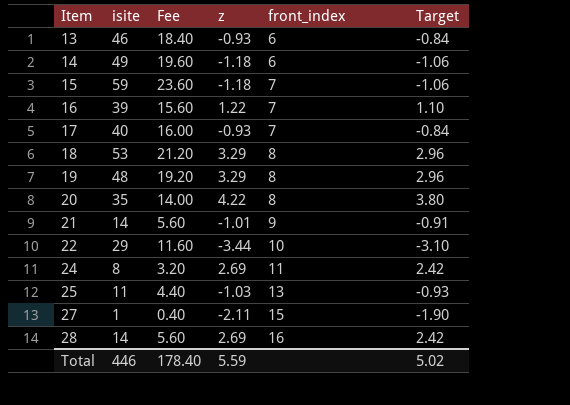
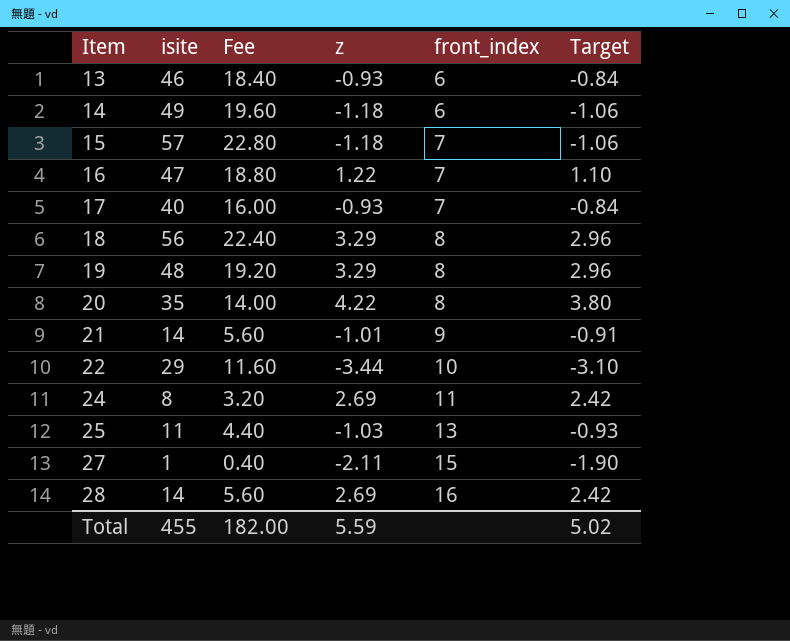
15 | isite: 59 -> 57
15 | Fee: 23.60 -> 22.80
16 | isite: 39 -> 47
16 | Fee: 15.60 -> 18.80
18 | isite: 53 -> 56
18 | Fee: 21.20 -> 22.40
Total | isite: 446 -> 455
Total | Fee: 178.40 -> 182.00

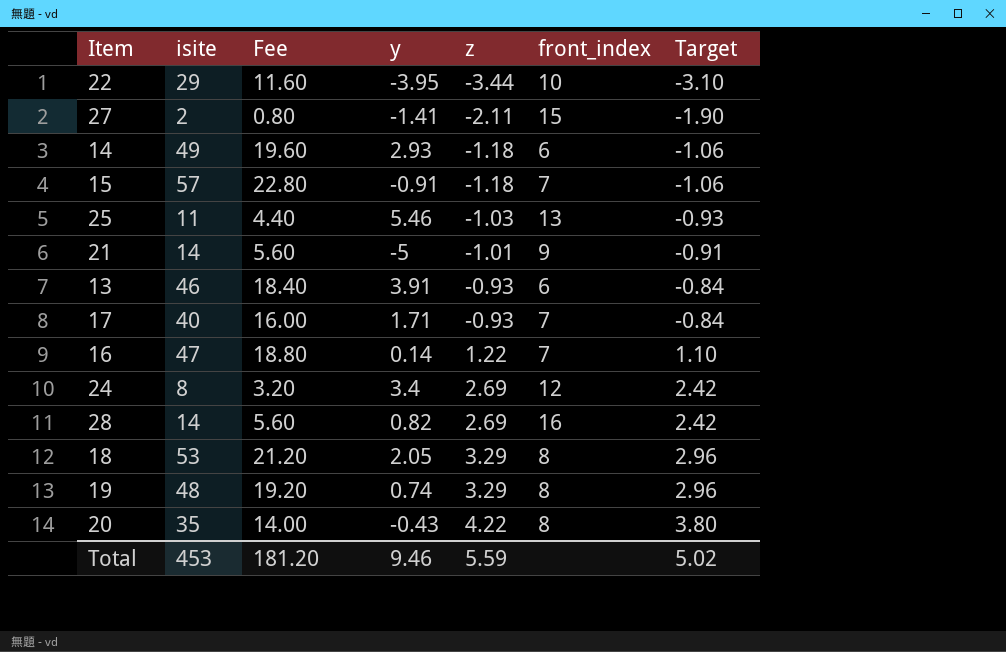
row order: Item ascending -> z ascending
column y | position: none -> 4
27 | isite: 1 -> 2
27 | Fee: 0.40 -> 0.80
24 | front_index: 11 -> 12
18 | isite: 56 -> 53
18 | Fee: 22.40 -> 21.20
Total | isite: 455 -> 453
Total | Fee: 182.00 -> 181.20

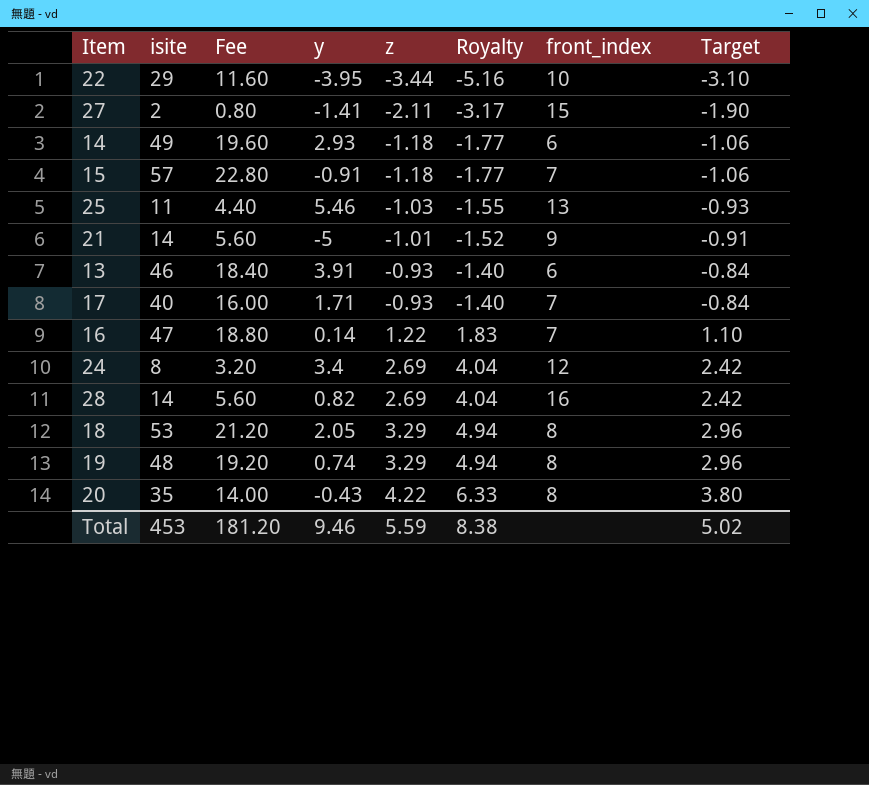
column Royalty | formula: none -> [z] * 1.5

